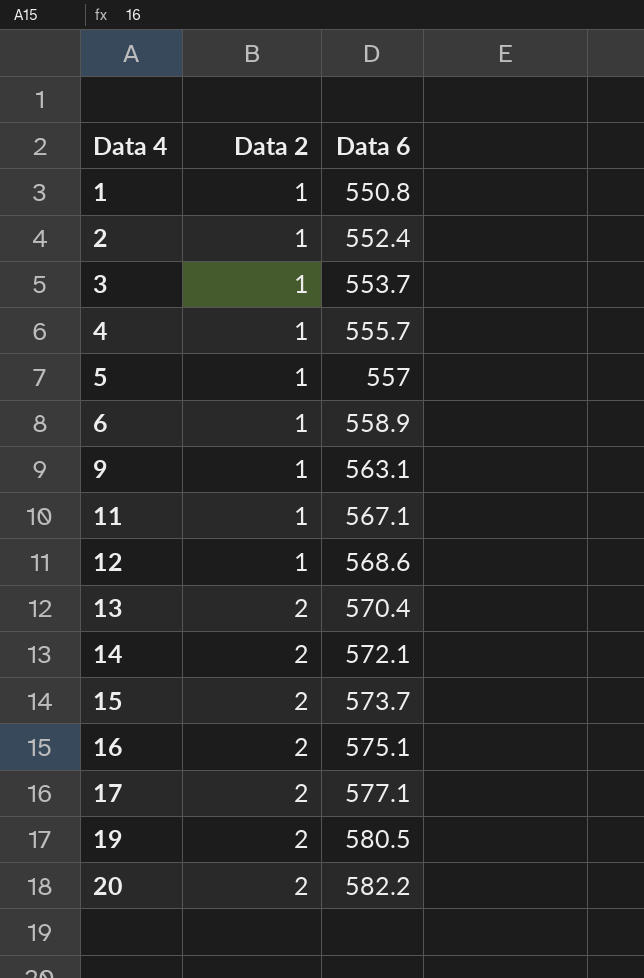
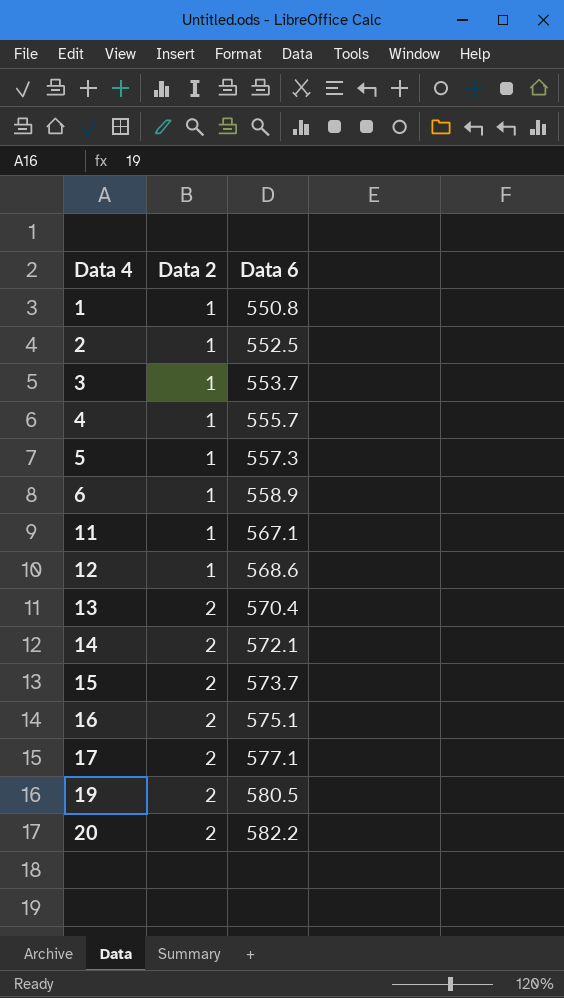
row 9: 1 | 563.1 -> none
2 | Data 6: 552.4 -> 552.5
5 | Data 6: 557 -> 557.3

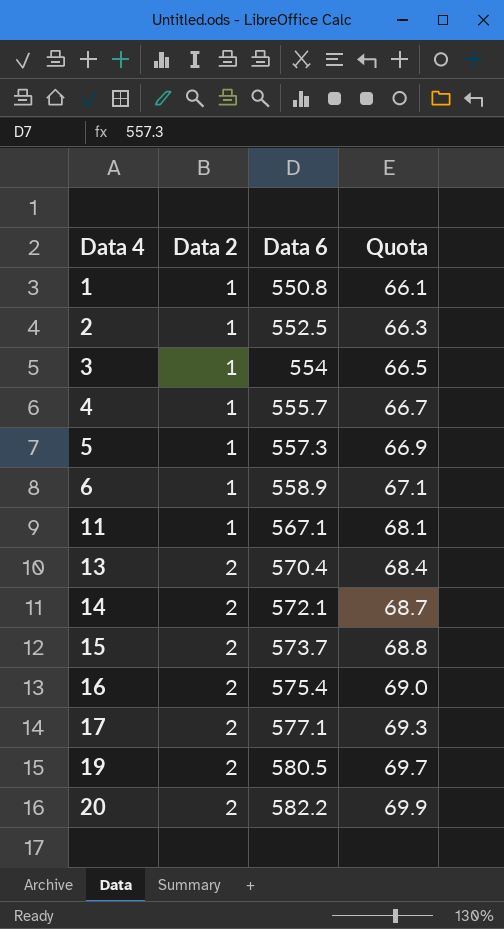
column Quota | formula: none -> [Data 6] * 0.12
row 12: 1 | 568.6 -> none
3 | Data 6: 553.7 -> 554
16 | Data 6: 575.1 -> 575.4

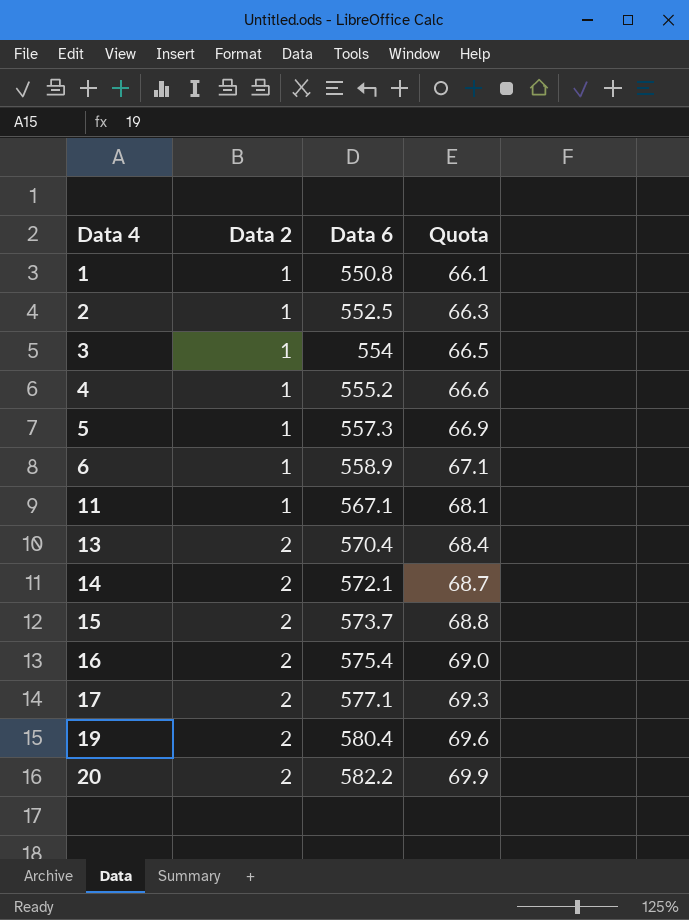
4 | Data 6: 555.7 -> 555.2
4 | Quota: 66.7 -> 66.6
19 | Data 6: 580.5 -> 580.4
19 | Quota: 69.7 -> 69.6

